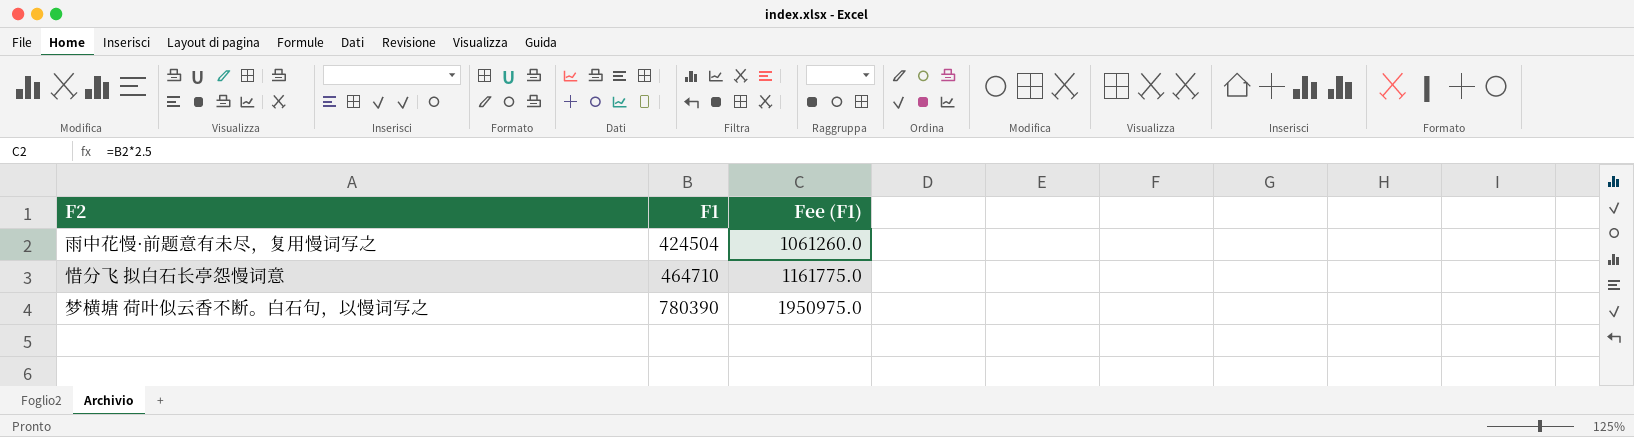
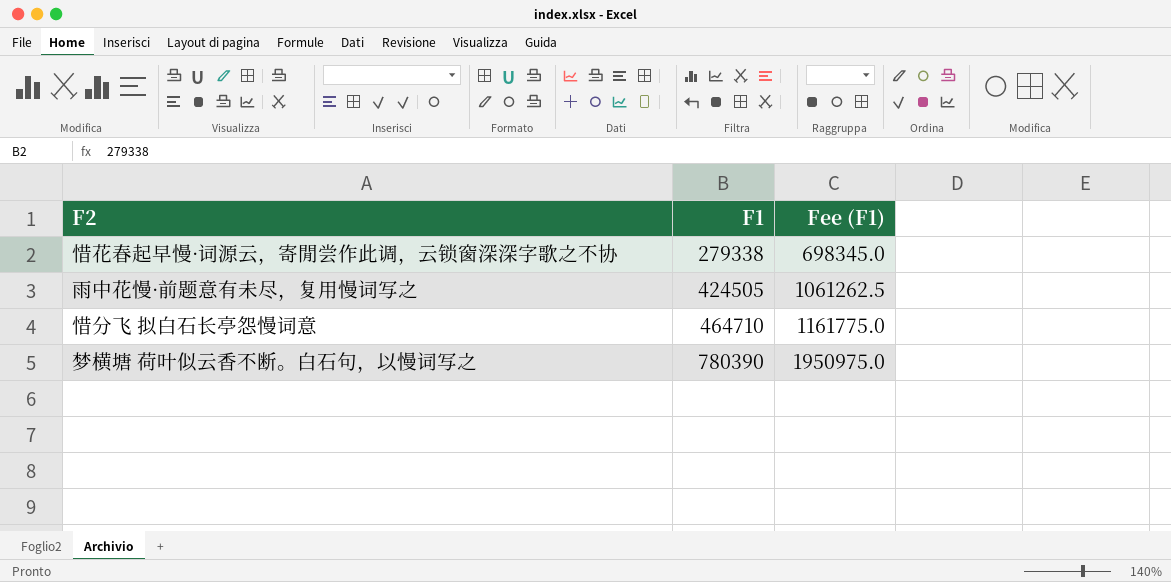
row 惜花春起早慢·词源云，寄閒尝作此调，云锁窗深深字歌之不协: none -> 279338 | 698345.0
雨中花慢·前题意有未尽，复用慢词写之 | F1: 424504 -> 424505
雨中花慢·前题意有未尽，复用慢词写之 | Fee (F1): 1061260.0 -> 1061262.5

